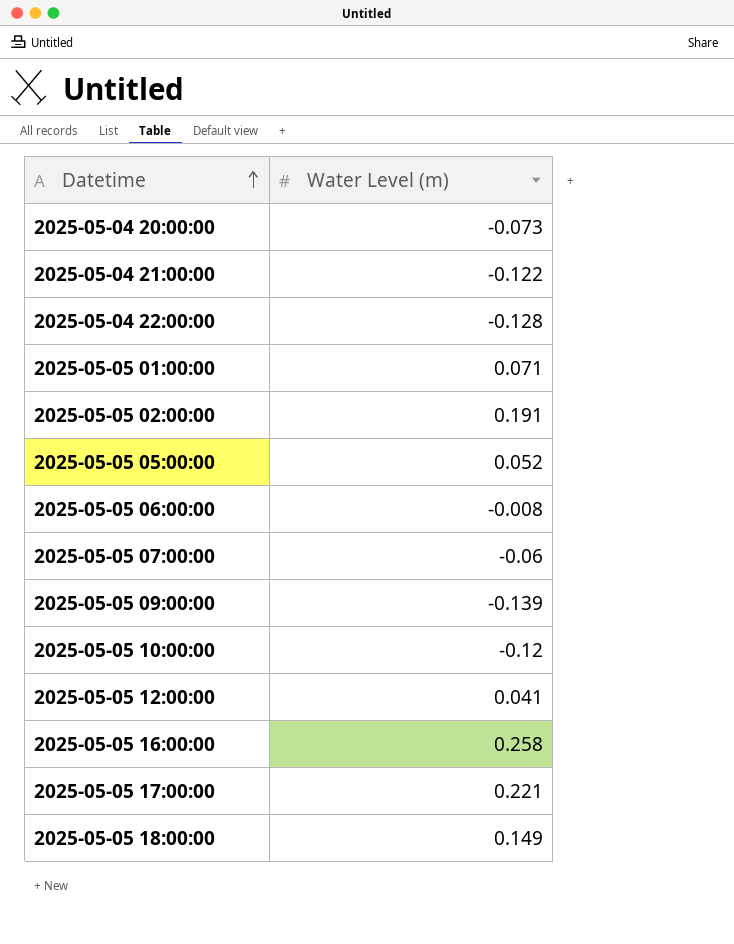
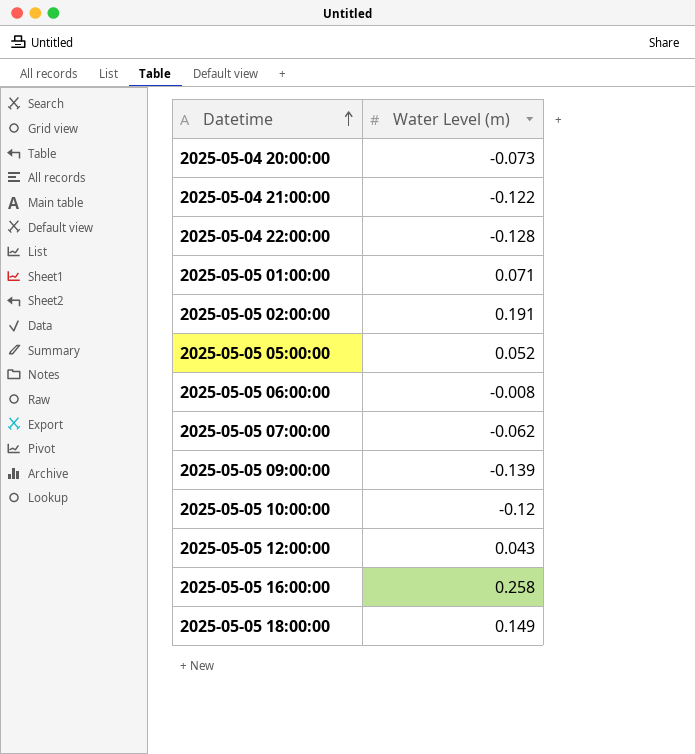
row 2025-05-05 17:00:00: 0.221 -> none
2025-05-05 07:00:00 | Water Level (m): -0.06 -> -0.062
2025-05-05 12:00:00 | Water Level (m): 0.041 -> 0.043

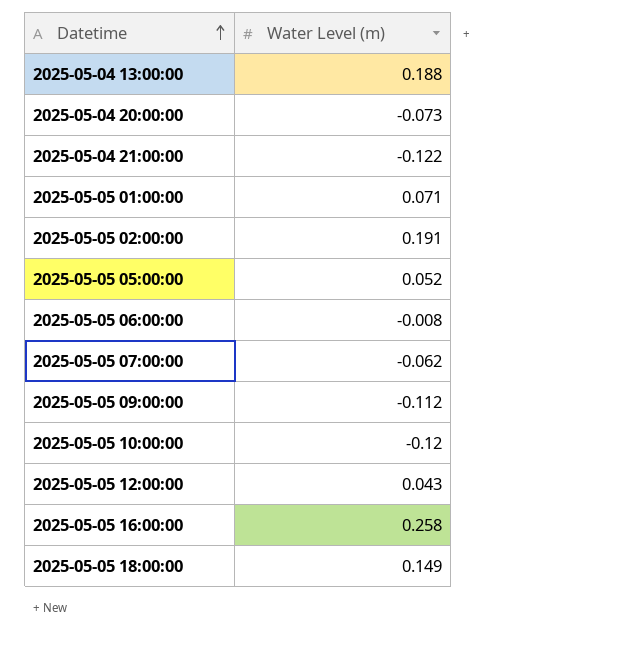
row 2025-05-04 22:00:00: -0.128 -> none
row 2025-05-04 13:00:00: none -> 0.188
2025-05-05 09:00:00 | Water Level (m): -0.139 -> -0.112

